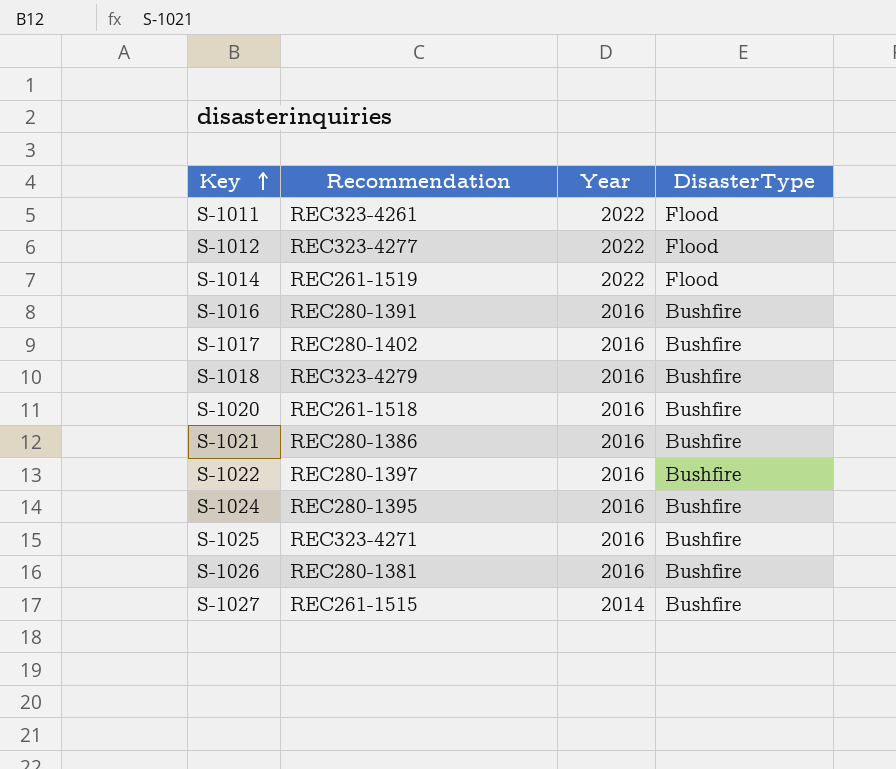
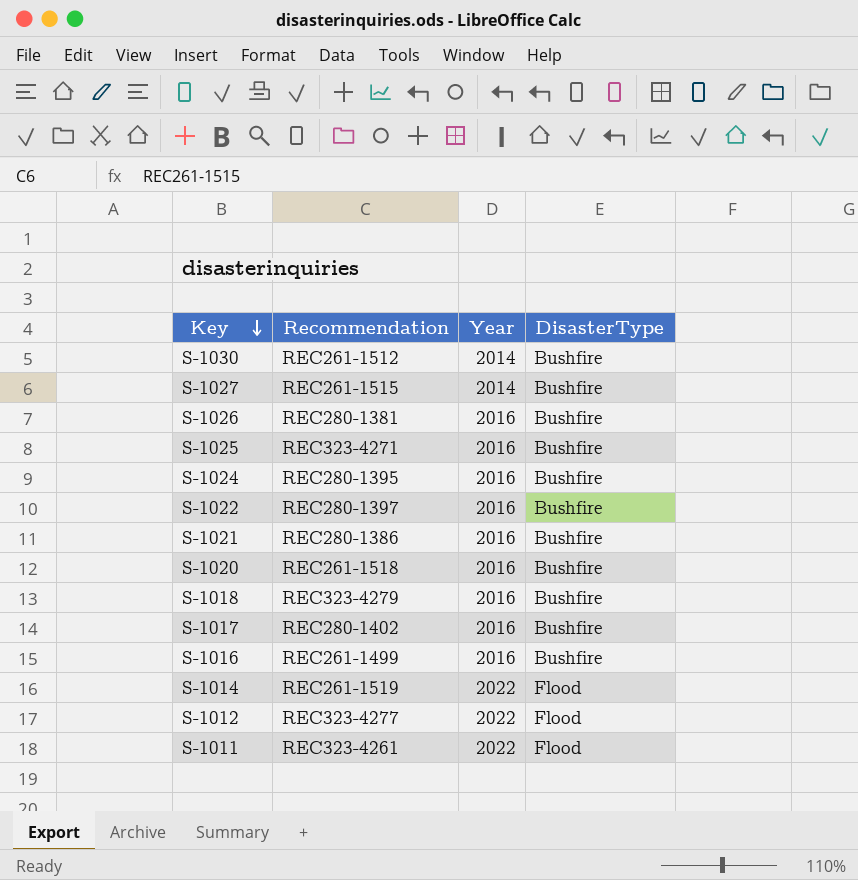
row order: Key ascending -> Key descending
row S-1030: none -> REC261-1512 | 2014 | Bushfire
S-1016 | Recommendation: REC280-1391 -> REC261-1499

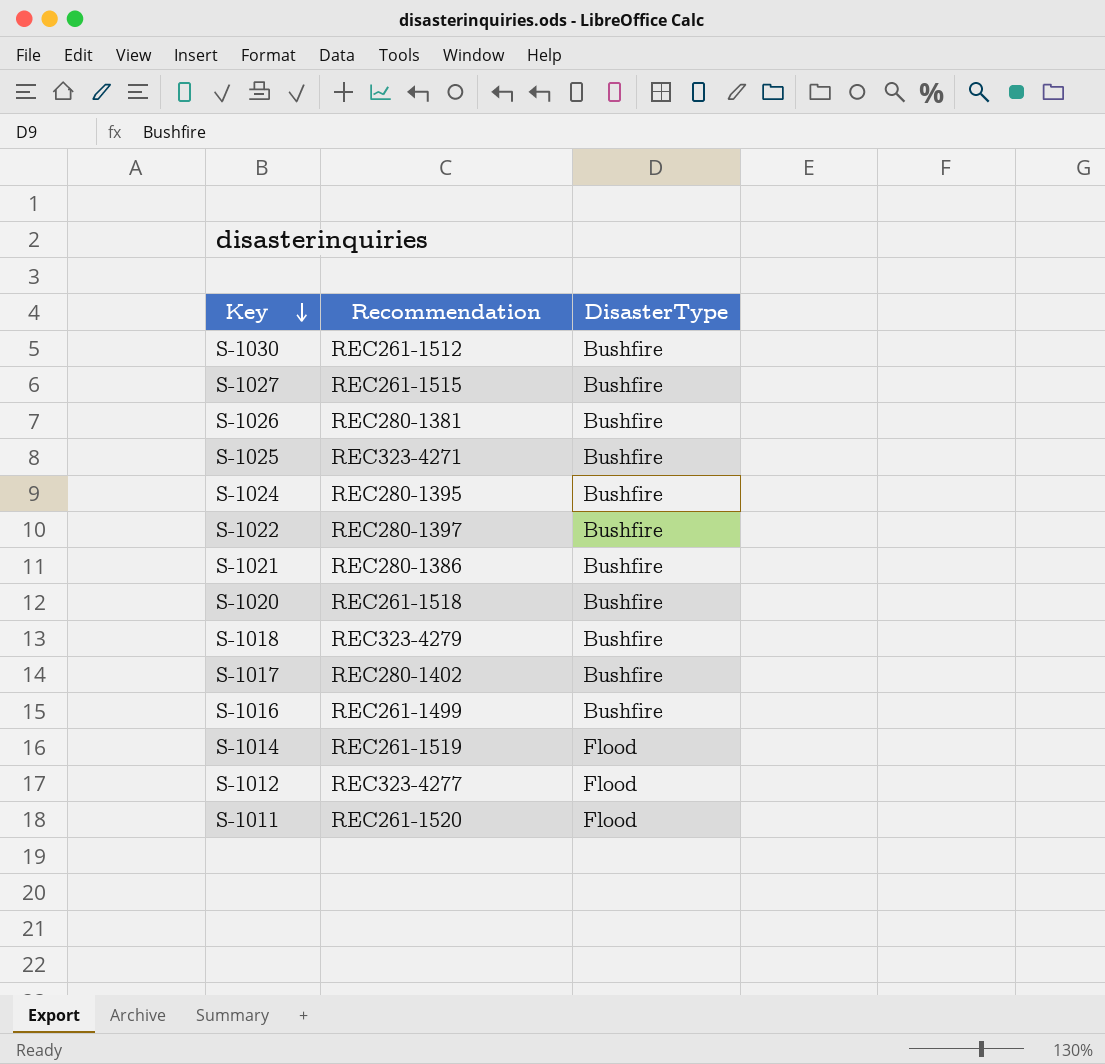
column Year | position: 3 -> none
S-1011 | Recommendation: REC323-4261 -> REC261-1520

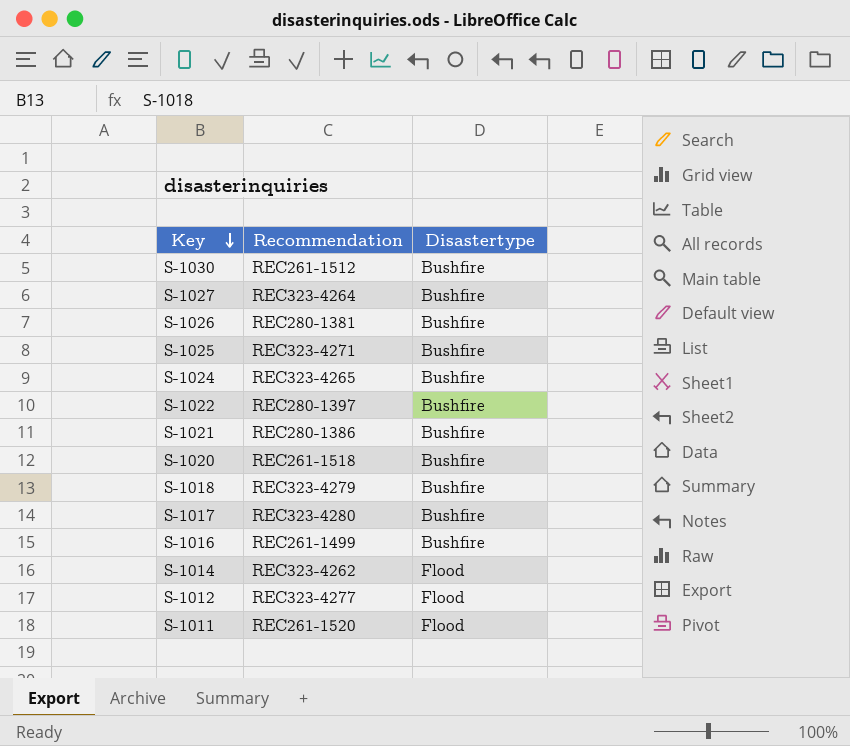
column name: DisasterType -> Disastertype
S-1027 | Recommendation: REC261-1515 -> REC323-4264
S-1024 | Recommendation: REC280-1395 -> REC323-4265
S-1017 | Recommendation: REC280-1402 -> REC323-4280
S-1014 | Recommendation: REC261-1519 -> REC323-4262

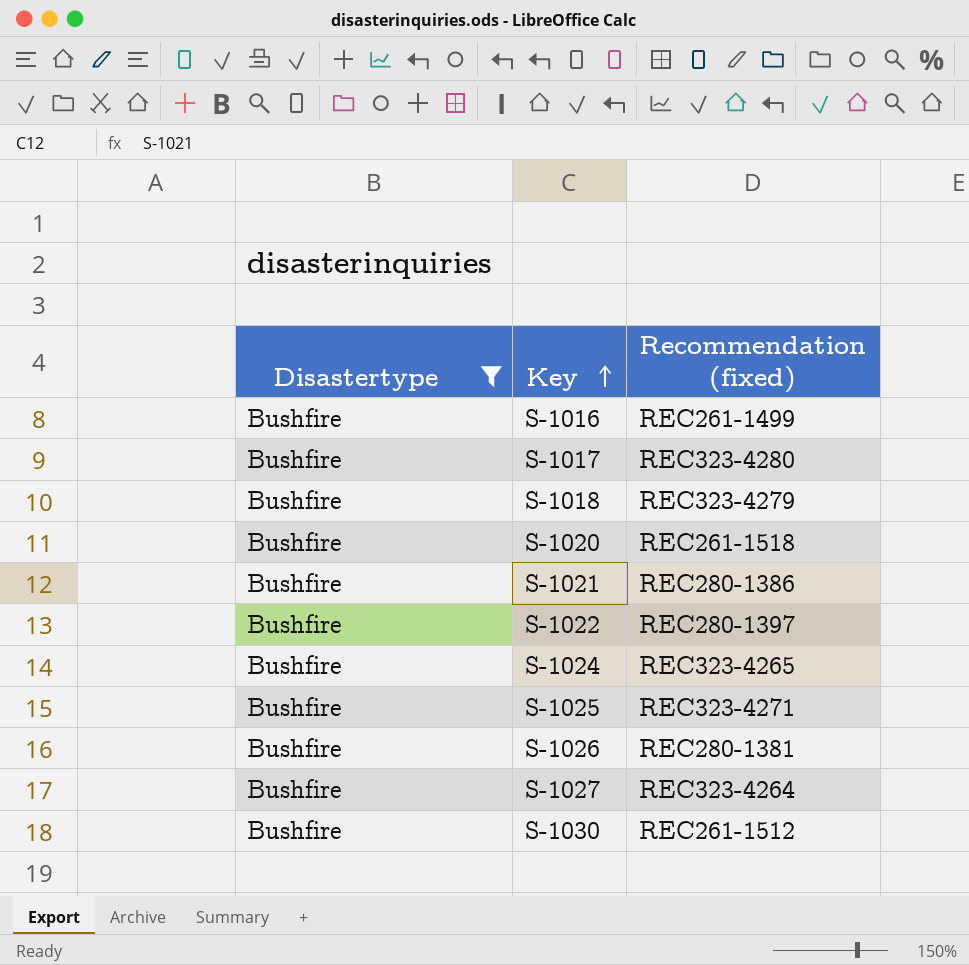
filter: none -> Disastertype = Bushfire
row order: Key descending -> Key ascending
column Disastertype | position: 3 -> 1
column name: Recommendation -> Recommendation (fixed)

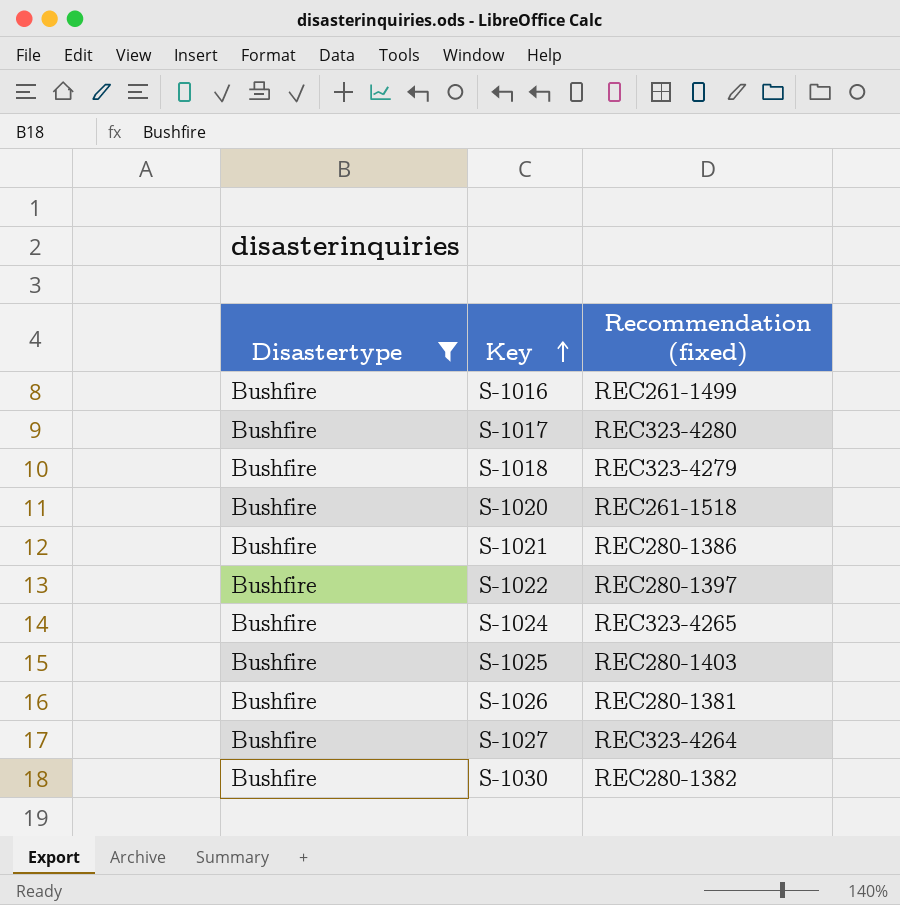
S-1025 | Recommendation (fixed): REC323-4271 -> REC280-1403
S-1030 | Recommendation (fixed): REC261-1512 -> REC280-1382

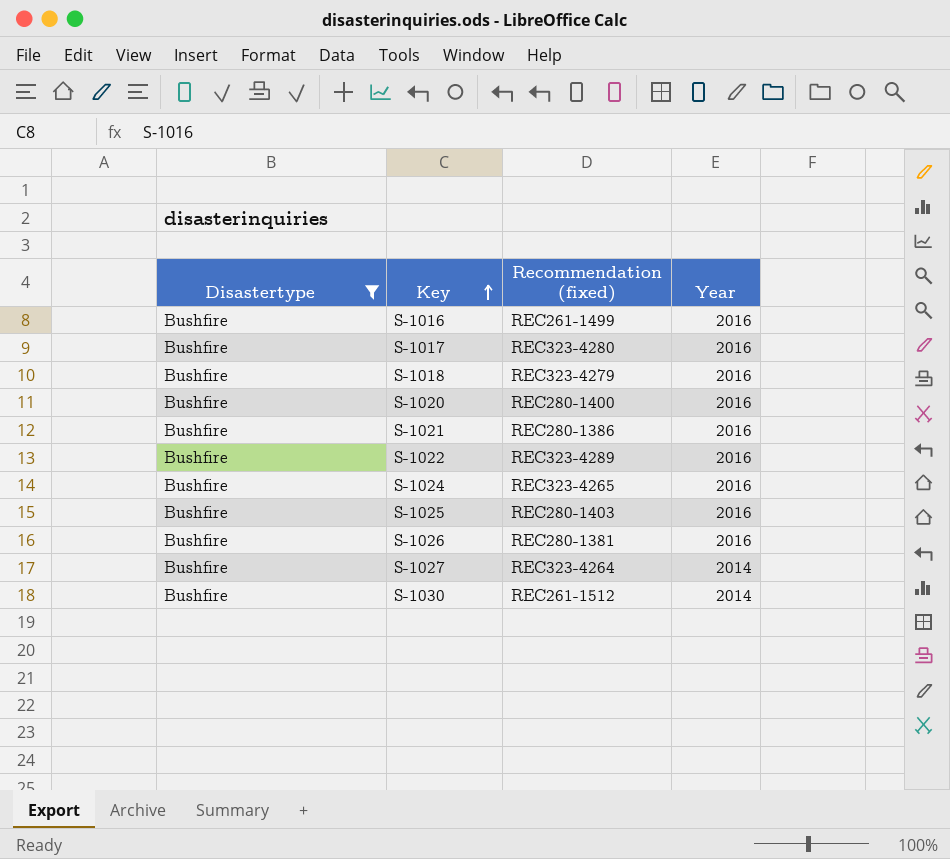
column Year | position: none -> 4
S-1020 | Recommendation (fixed): REC261-1518 -> REC280-1400
S-1022 | Recommendation (fixed): REC280-1397 -> REC323-4289
S-1030 | Recommendation (fixed): REC280-1382 -> REC261-1512

